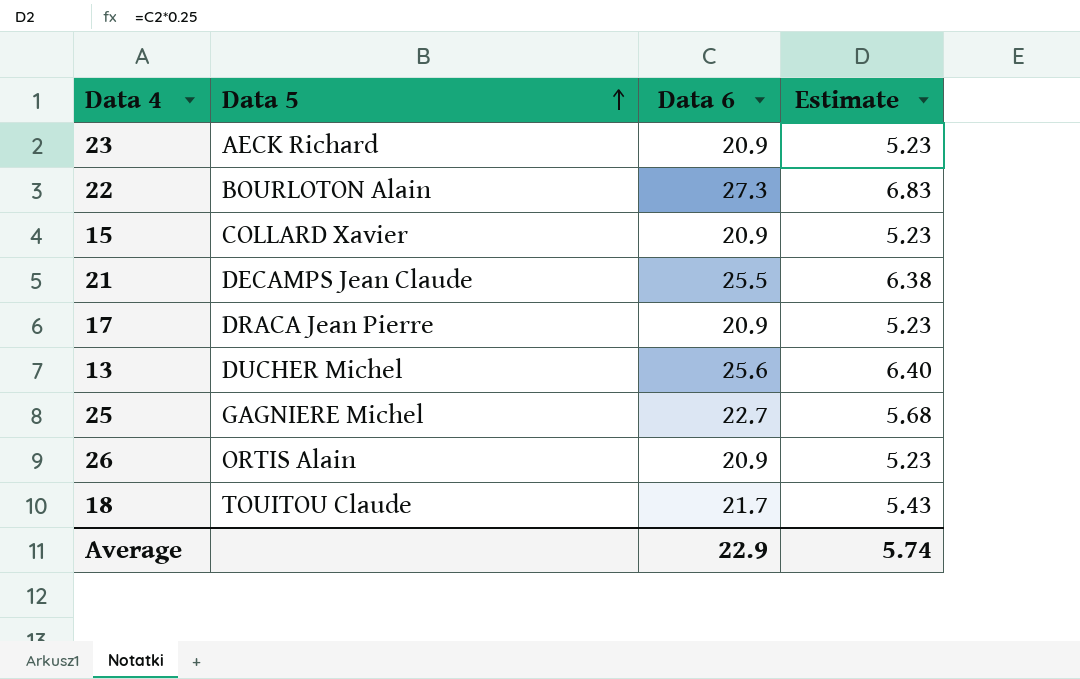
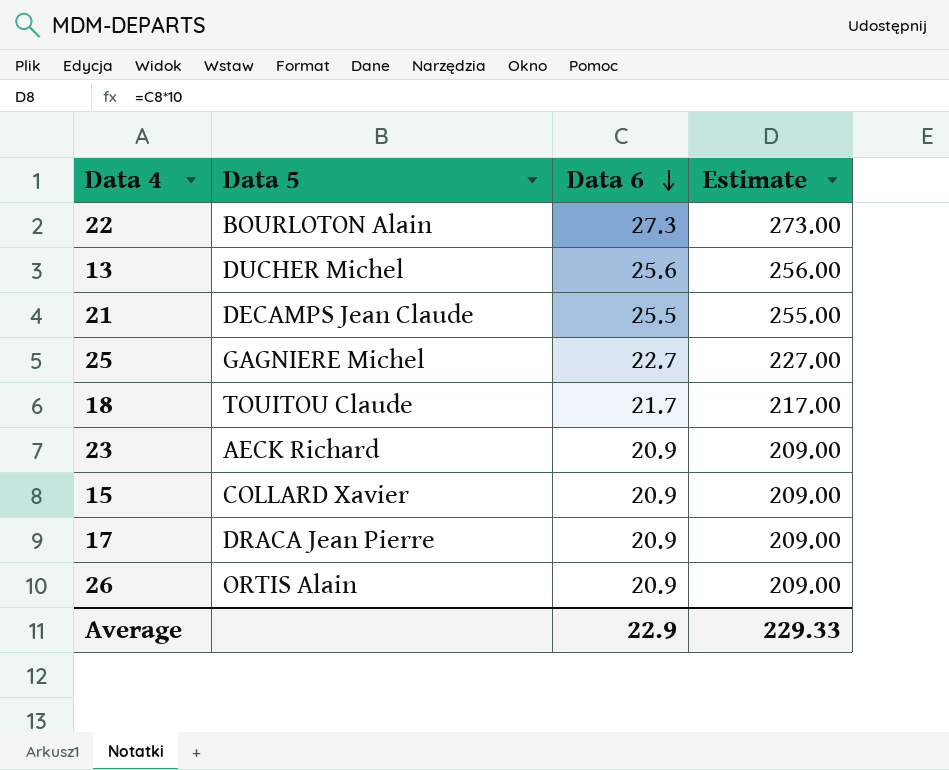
row order: Data 5 ascending -> Data 6 descending
column Estimate | formula: [Data 6] * 0.25 -> [Data 6] * 10
Average | Estimate: 5.74 -> 229.33

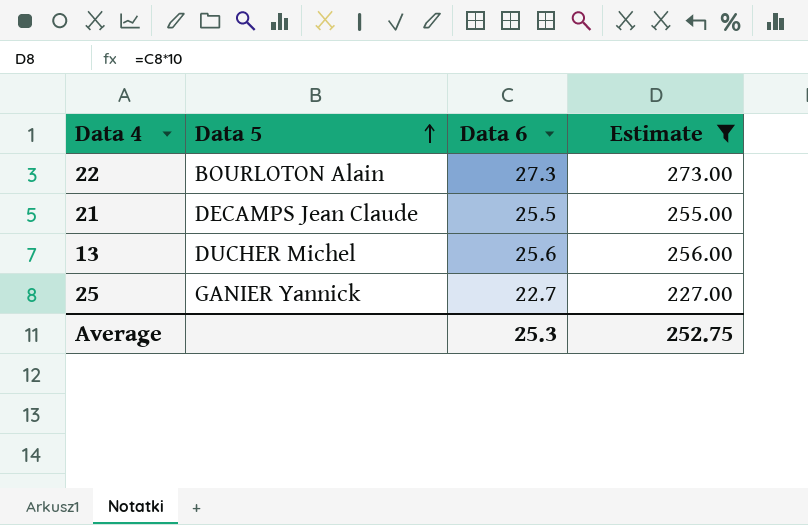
filter: none -> Estimate >= 227.00
row order: Data 6 descending -> Data 5 ascending
25 | Data 5: GAGNIERE Michel -> GANIER Yannick
Average | Data 6: 22.9 -> 25.3
Average | Estimate: 229.33 -> 252.75

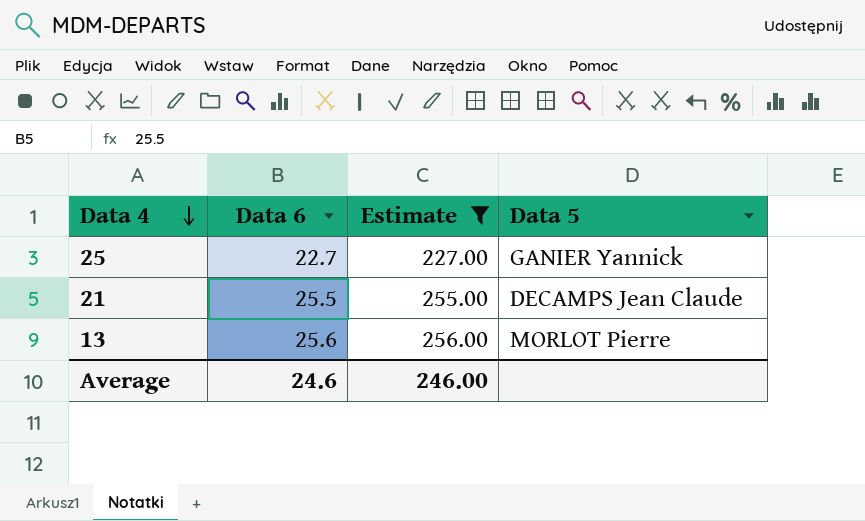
row order: Data 5 ascending -> Data 4 descending
column Data 5 | position: 2 -> 4
row 22: BOURLOTON Alain | 27.3 | 273.00 -> none
13 | Data 5: DUCHER Michel -> MORLOT Pierre
Average | Data 6: 25.3 -> 24.6
Average | Estimate: 252.75 -> 246.00

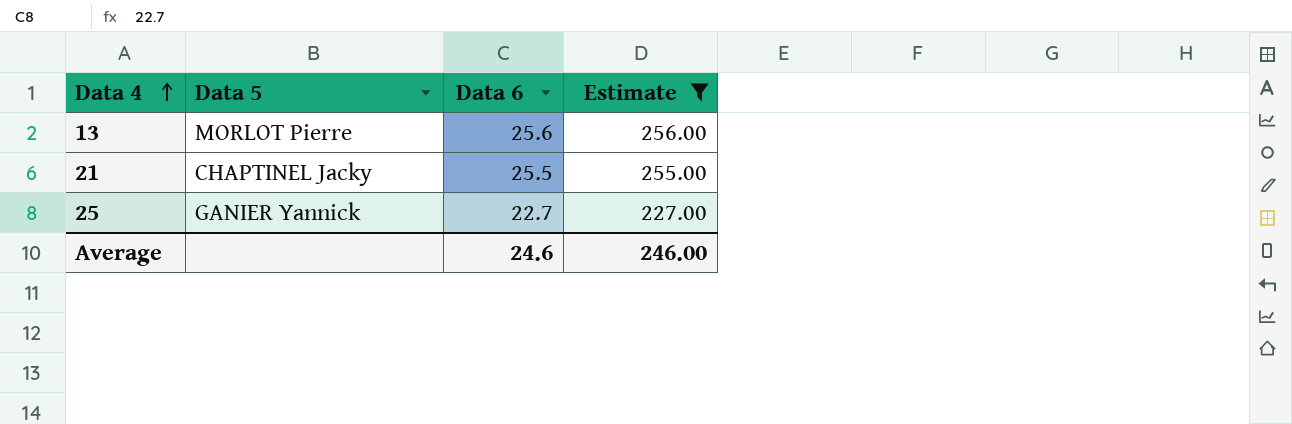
row order: Data 4 descending -> Data 4 ascending
column Data 5 | position: 4 -> 2
21 | Data 5: DECAMPS Jean Claude -> CHAPTINEL Jacky

